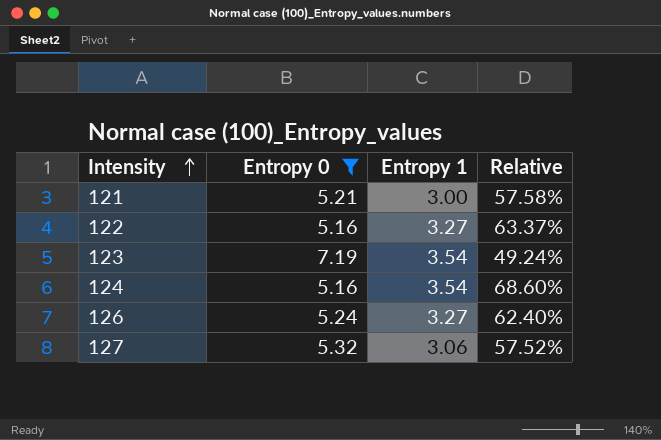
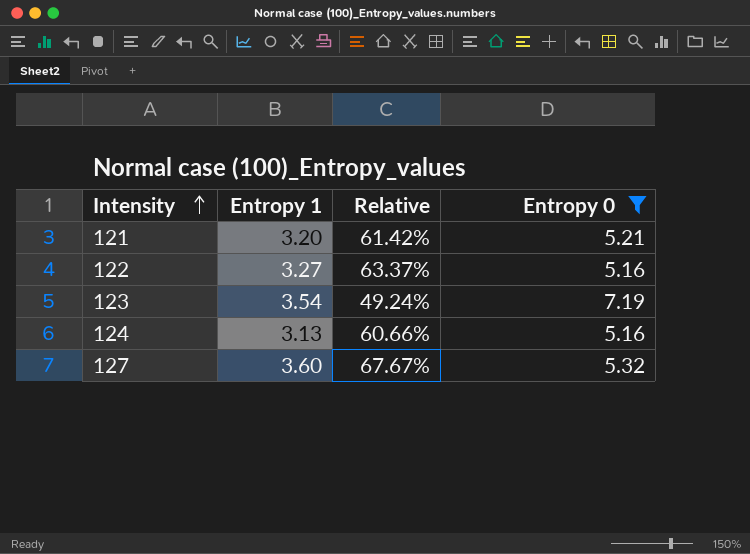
column Entropy 0 | position: 2 -> 4
row 126: 5.24 | 3.27 | 62.40% -> none
121 | Entropy 1: 3.00 -> 3.20
121 | Relative: 57.58% -> 61.42%
124 | Entropy 1: 3.54 -> 3.13
124 | Relative: 68.60% -> 60.66%
127 | Entropy 1: 3.06 -> 3.60
127 | Relative: 57.52% -> 67.67%

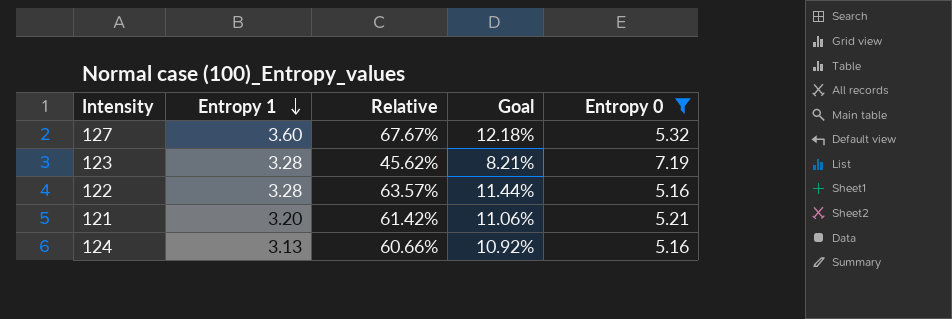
row order: Intensity ascending -> Entropy 1 descending
column Goal | formula: none -> [Relative] * 0.18
123 | Entropy 1: 3.54 -> 3.28
123 | Relative: 49.24% -> 45.62%
122 | Entropy 1: 3.27 -> 3.28
122 | Relative: 63.37% -> 63.57%

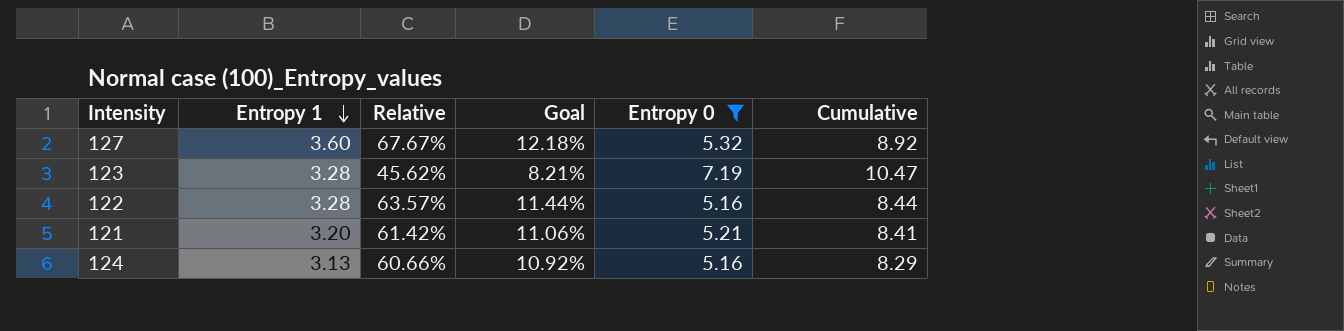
column Cumulative | formula: none -> [Entropy 1] + [Entropy 0]

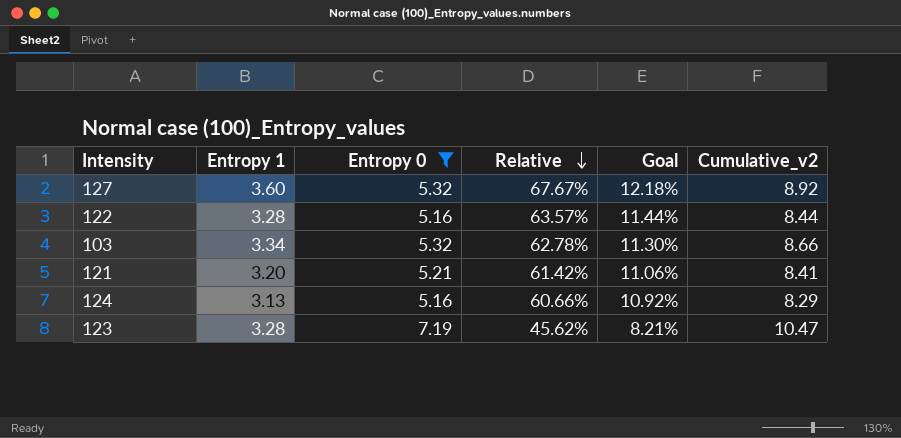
row order: Entropy 1 descending -> Relative descending
column Entropy 0 | position: 5 -> 3
column name: Cumulative -> Cumulative_v2
row 103: none -> 3.34 | 5.32 | 62.78% | 11.30% | 8.66

